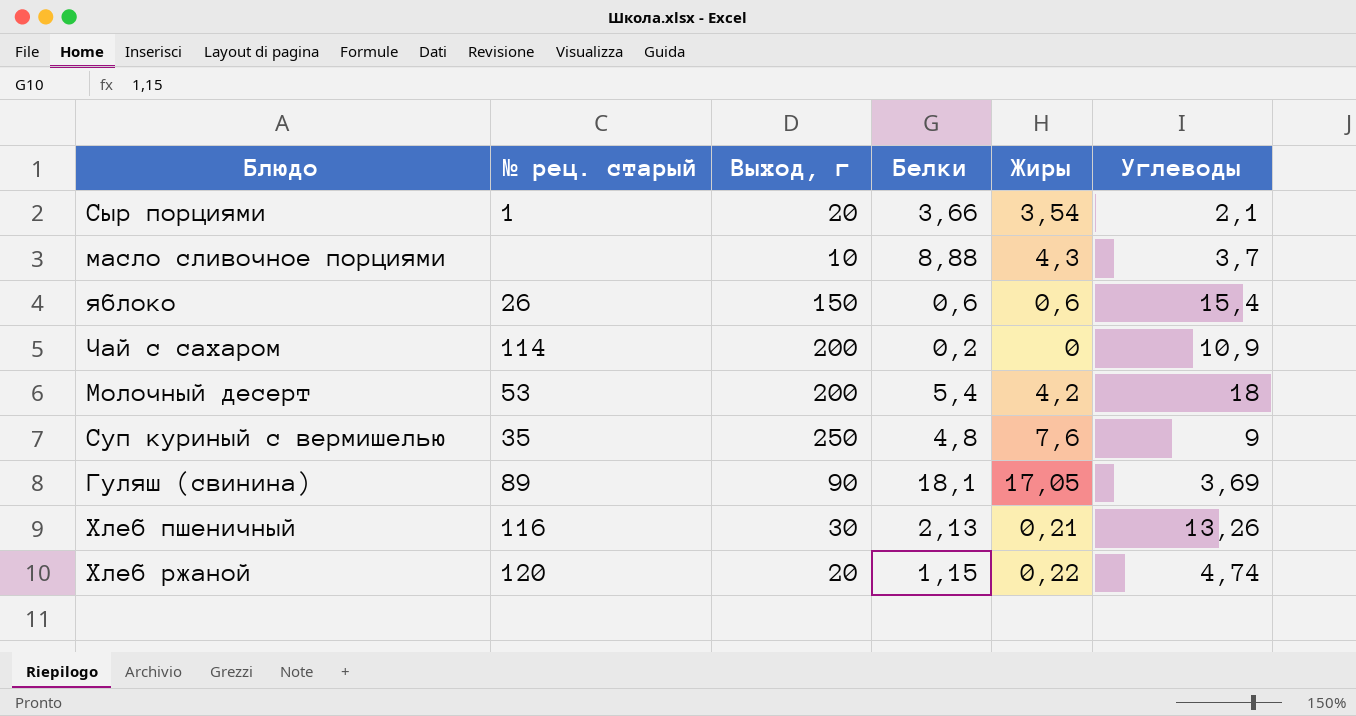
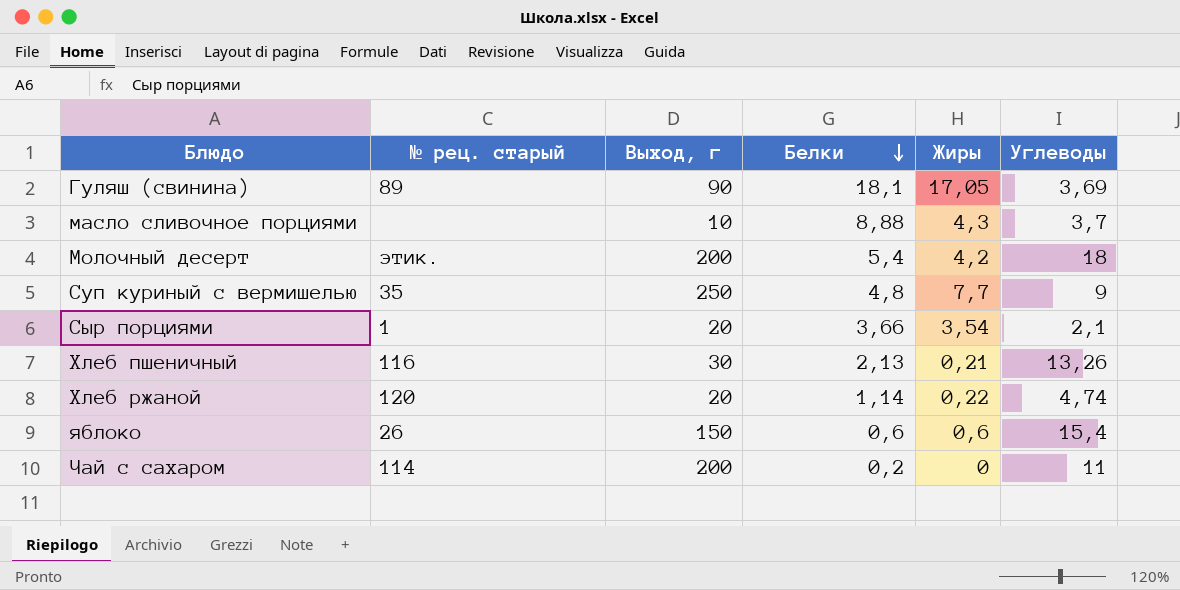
row order: none -> Белки descending
Молочный десерт | № рец. старый: 53 -> этик.
Суп куриный с вермишелью | Жиры: 7,6 -> 7,7
Хлеб ржаной | Белки: 1,15 -> 1,14
Чай с сахаром | Углеводы: 10,9 -> 11

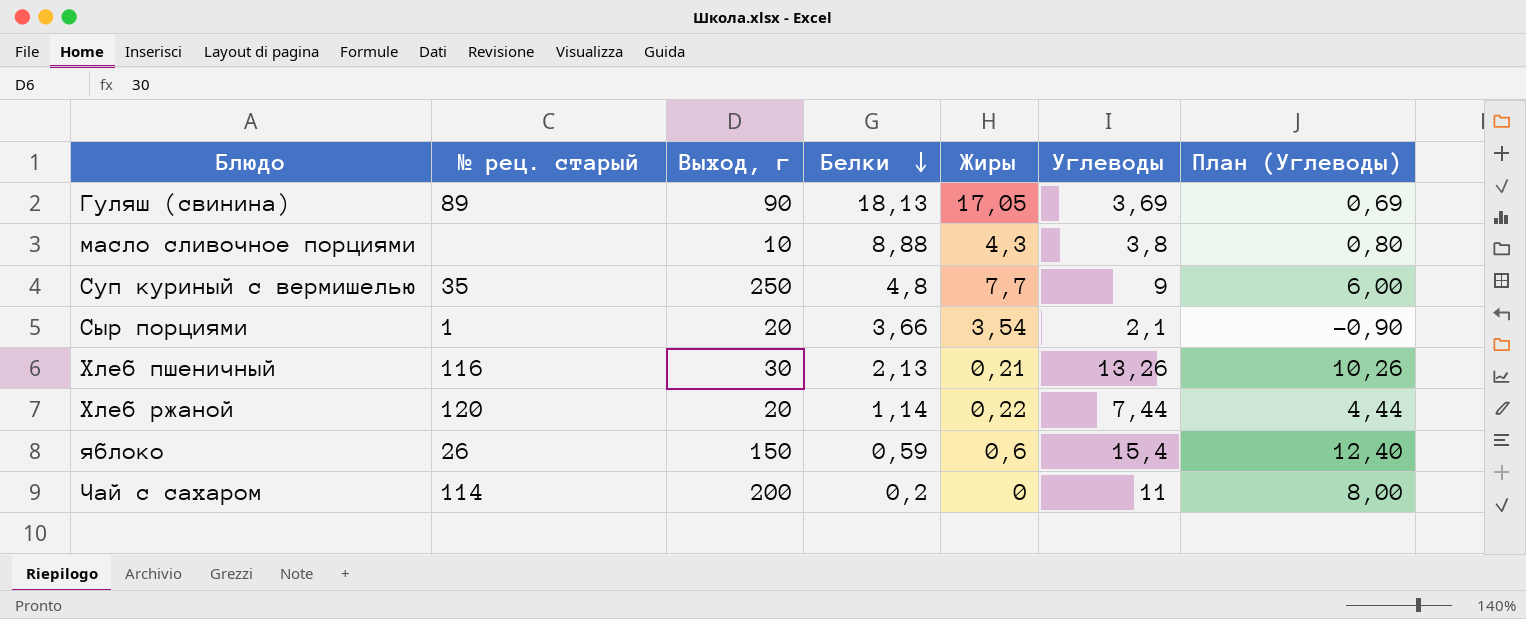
column План (Углеводы) | formula: none -> [Углеводы] - 3
row Молочный десерт: этик. | 200 | 5,4 | 4,2 | 18 -> none
Гуляш (свинина) | Белки: 18,1 -> 18,13
масло сливочное порциями | Углеводы: 3,7 -> 3,8
Хлеб ржаной | Углеводы: 4,74 -> 7,44
яблоко | Белки: 0,6 -> 0,59

